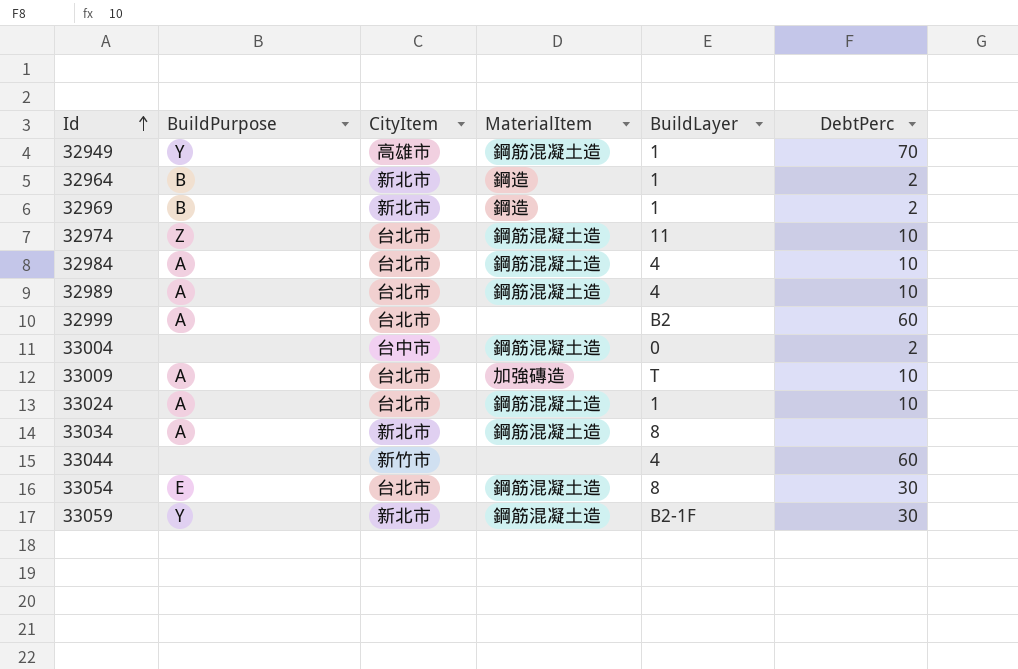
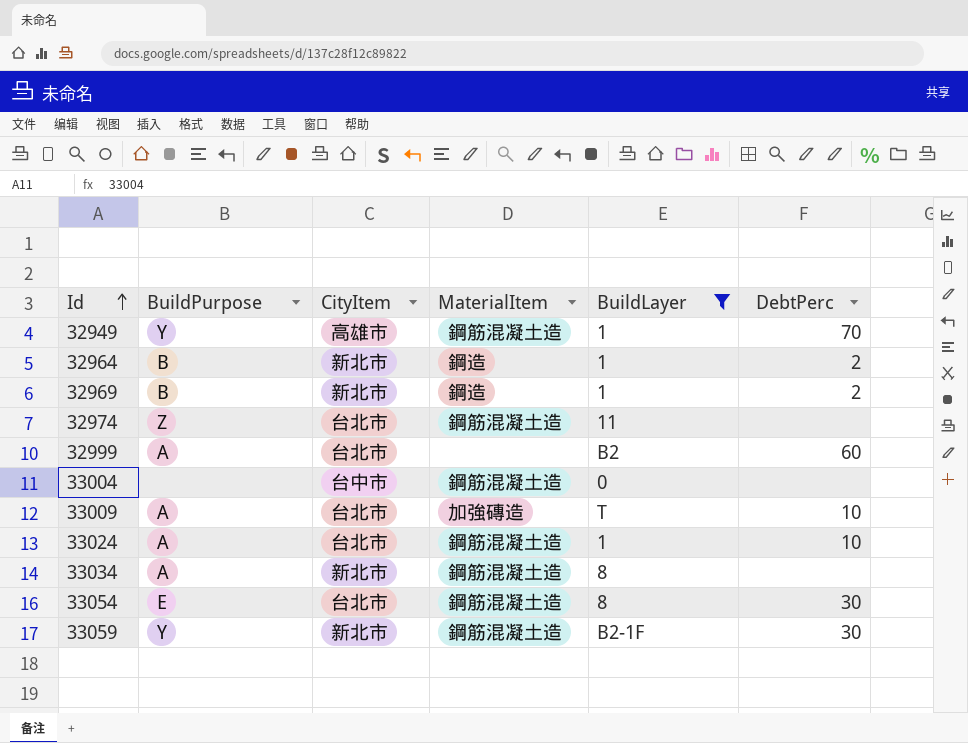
filter: none -> BuildLayer != 4
32974 | DebtPerc: 10 -> none
33004 | DebtPerc: 2 -> none

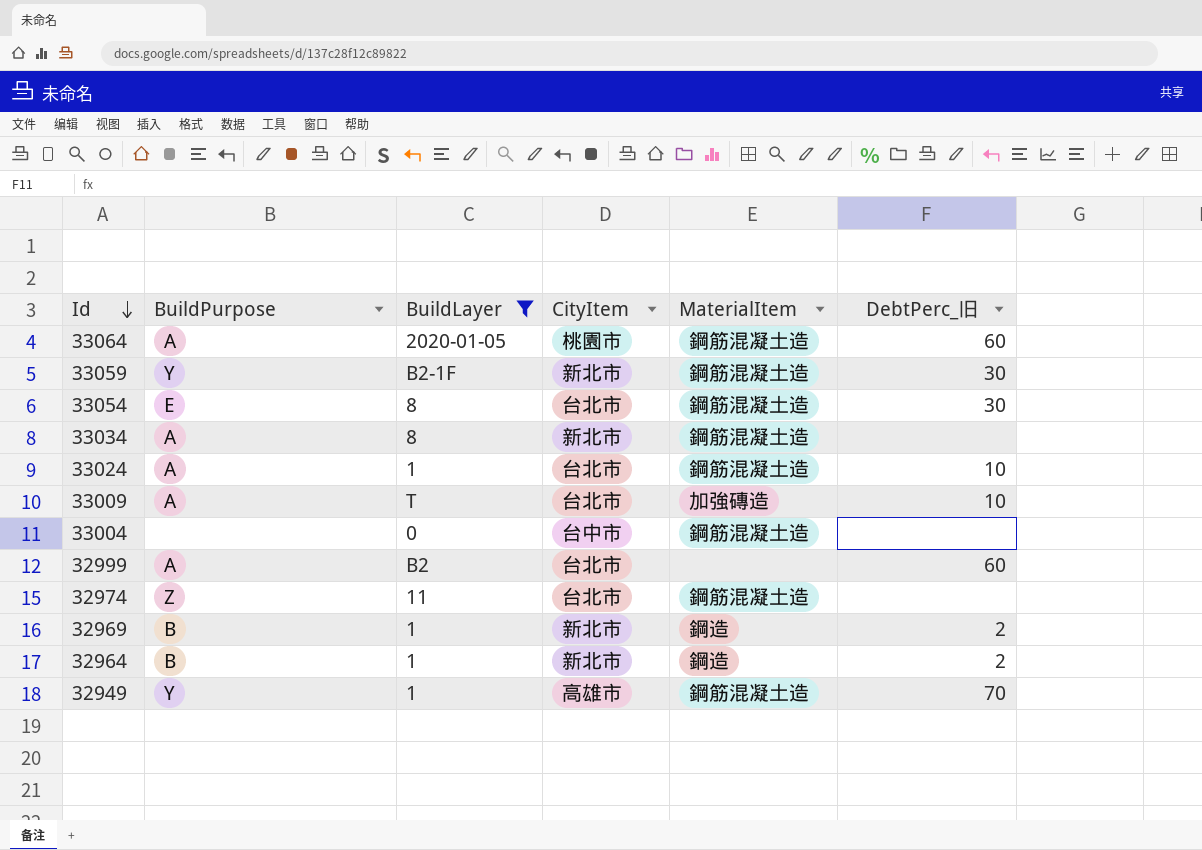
row order: Id ascending -> Id descending
column BuildLayer | position: 5 -> 3
column name: DebtPerc -> DebtPerc_旧
row 33064: none -> A | 2020-01-05 | 桃園市 | 鋼筋混凝土造 | 60

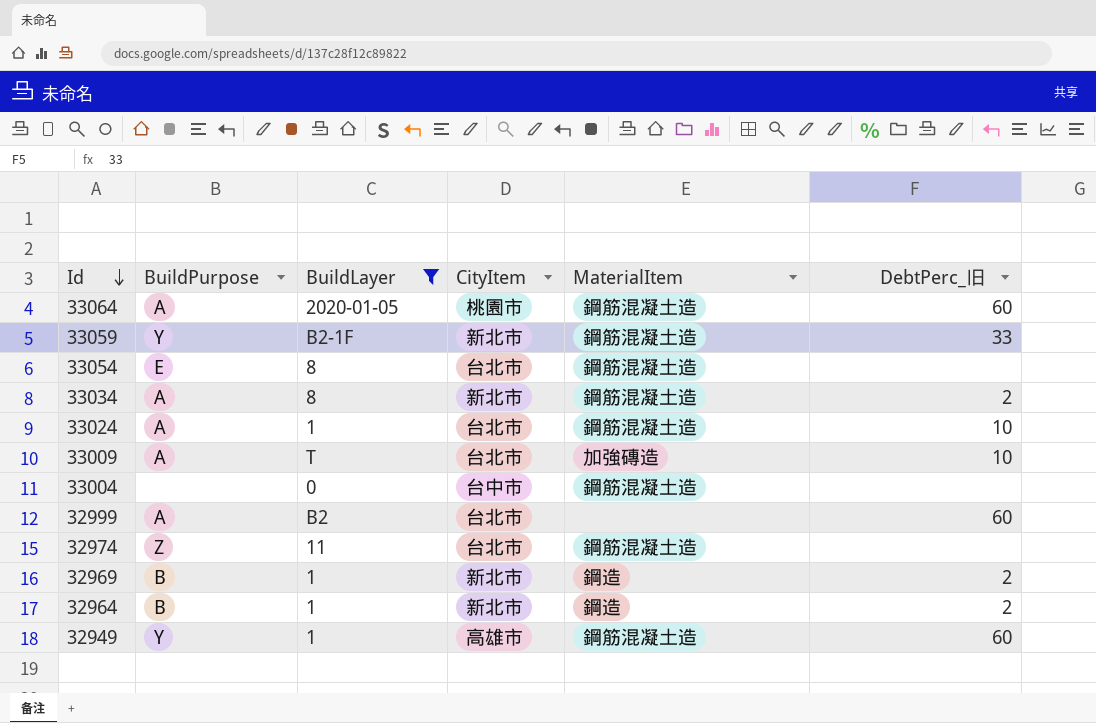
33059 | DebtPerc_旧: 30 -> 33
33054 | DebtPerc_旧: 30 -> none
33034 | DebtPerc_旧: none -> 2
32949 | DebtPerc_旧: 70 -> 60

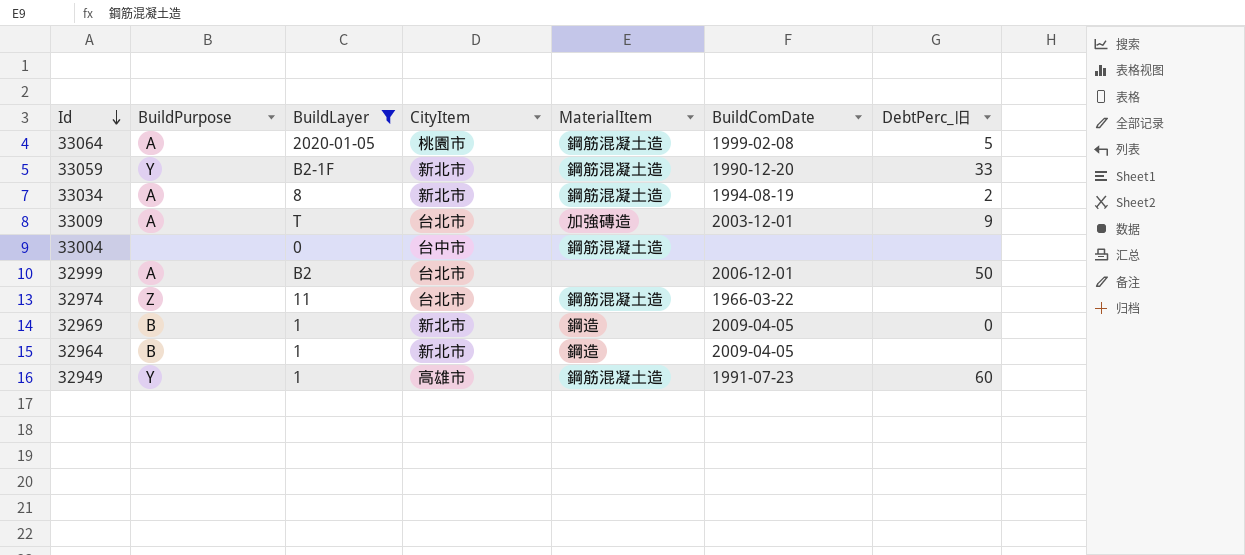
column BuildComDate | position: none -> 6
row 33054: E | 8 | 台北市 | 鋼筋混凝土造 | none -> none
row 33024: A | 1 | 台北市 | 鋼筋混凝土造 | 10 -> none
33064 | DebtPerc_旧: 60 -> 5
33009 | DebtPerc_旧: 10 -> 9
32999 | DebtPerc_旧: 60 -> 50
32969 | DebtPerc_旧: 2 -> 0
32964 | DebtPerc_旧: 2 -> none

